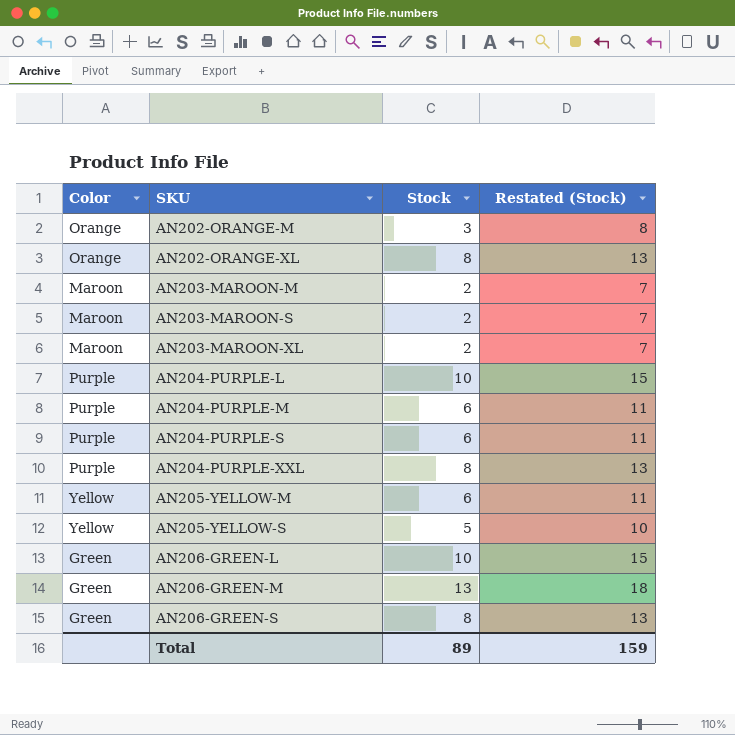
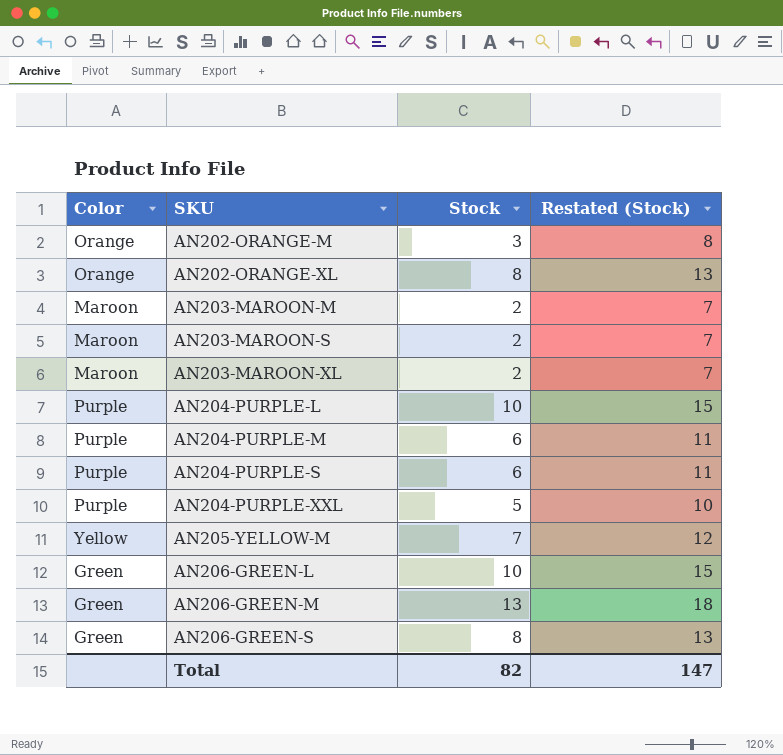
row AN205-YELLOW-S: Yellow | 5 | 10 -> none
AN204-PURPLE-XXL | Stock: 8 -> 5
AN204-PURPLE-XXL | Restated (Stock): 13 -> 10
AN205-YELLOW-M | Stock: 6 -> 7
AN205-YELLOW-M | Restated (Stock): 11 -> 12
Total | Stock: 89 -> 82
Total | Restated (Stock): 159 -> 147

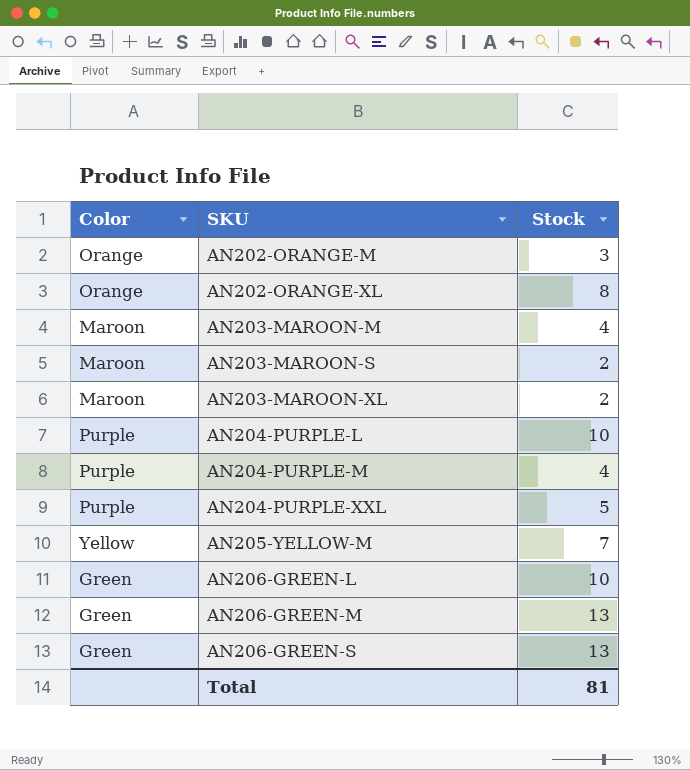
column Restated (Stock) | formula: [Stock] + 5 -> none
row AN204-PURPLE-S: Purple | 6 | 11 -> none
AN203-MAROON-M | Stock: 2 -> 4
AN204-PURPLE-M | Stock: 6 -> 4
AN206-GREEN-S | Stock: 8 -> 13
Total | Stock: 82 -> 81

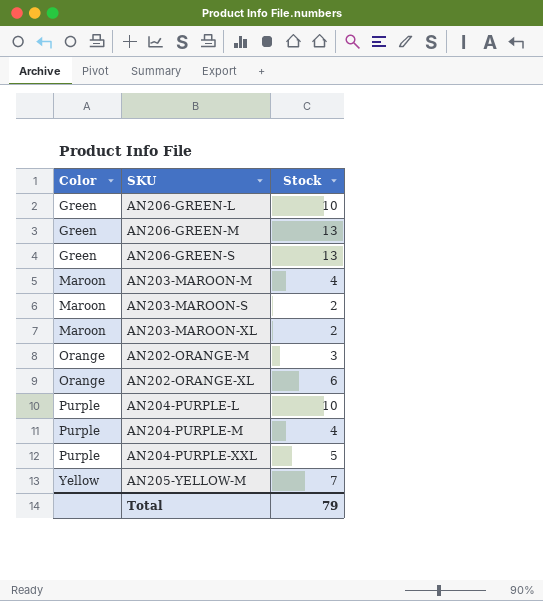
row order: SKU ascending -> Color ascending
AN202-ORANGE-XL | Stock: 8 -> 6
Total | Stock: 81 -> 79

